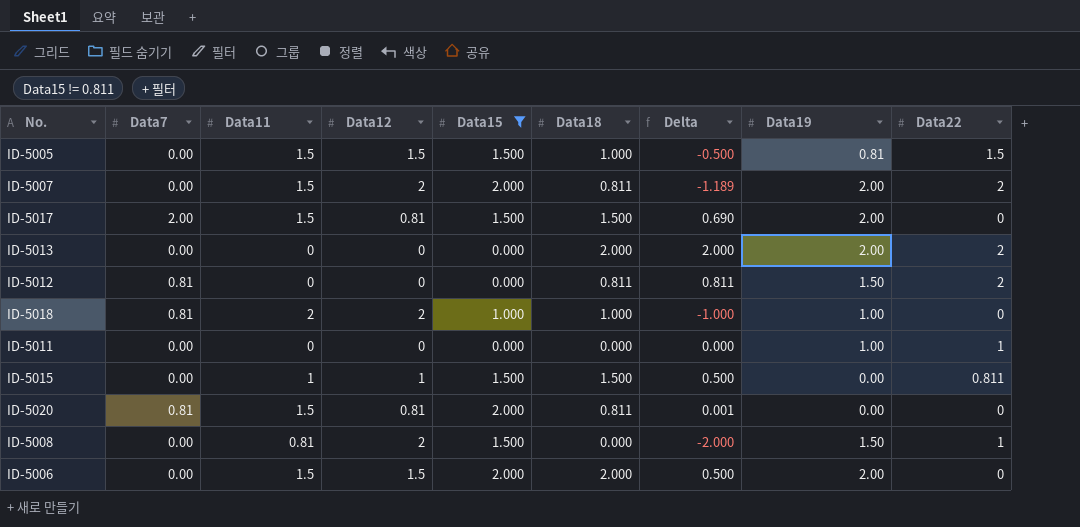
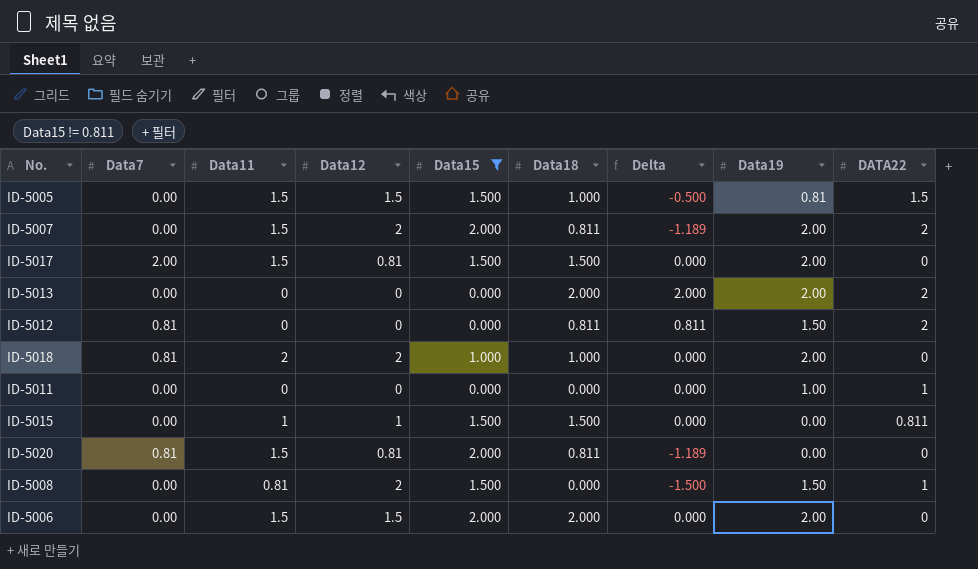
column Delta | formula: [Data18] - [Data12] -> [Data18] - [Data15]
column name: Data22 -> DATA22
ID-5018 | Data19: 1.00 -> 2.00

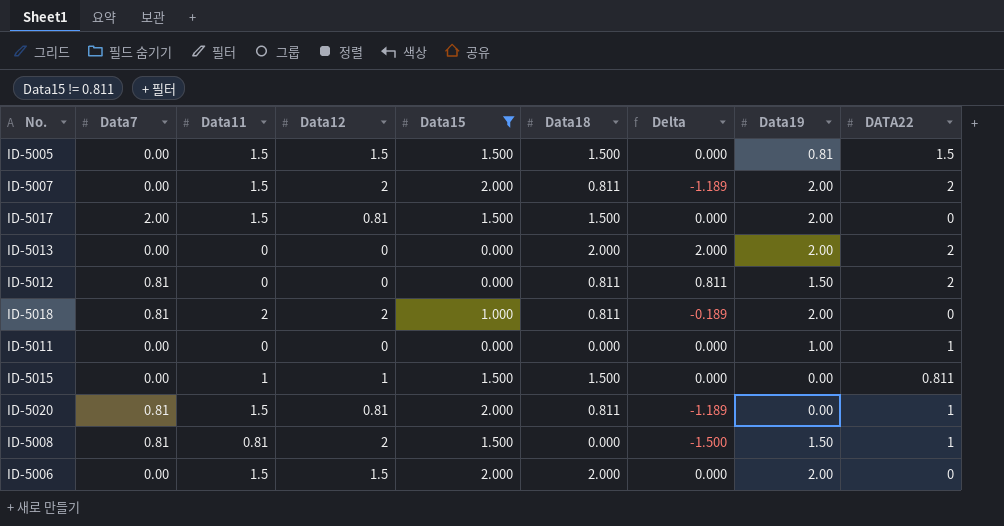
ID-5005 | Data18: 1.000 -> 1.500
ID-5005 | Delta: -0.500 -> 0.000
ID-5018 | Data18: 1.000 -> 0.811
ID-5018 | Delta: 0.000 -> -0.189
ID-5020 | DATA22: 0 -> 1
ID-5008 | Data7: 0.00 -> 0.81

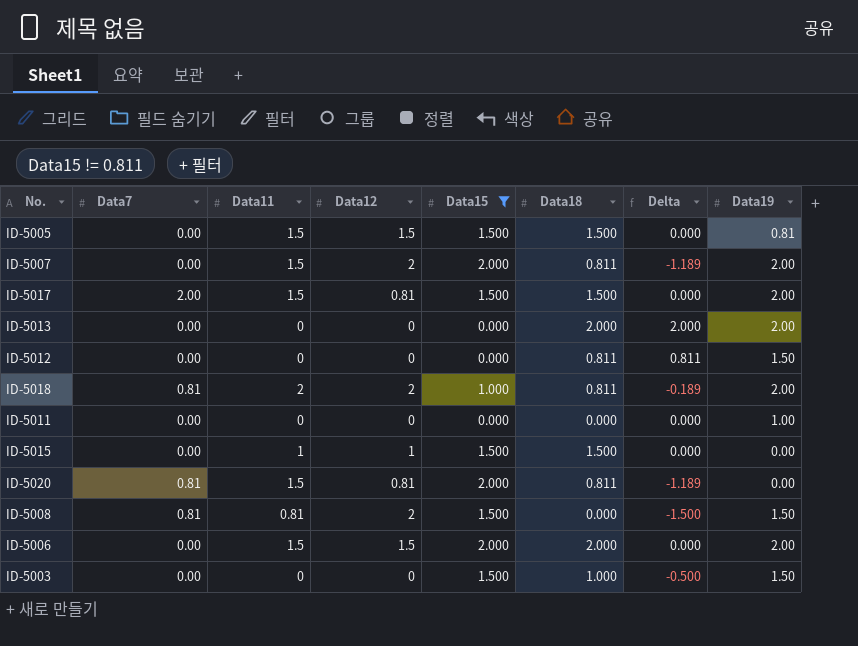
column DATA22 | position: 9 -> none
ID-5012 | Data7: 0.81 -> 0.00
row ID-5003: none -> 0.00 | 0 | 0 | 1.500 | 1.000 | -0.500 | 1.50

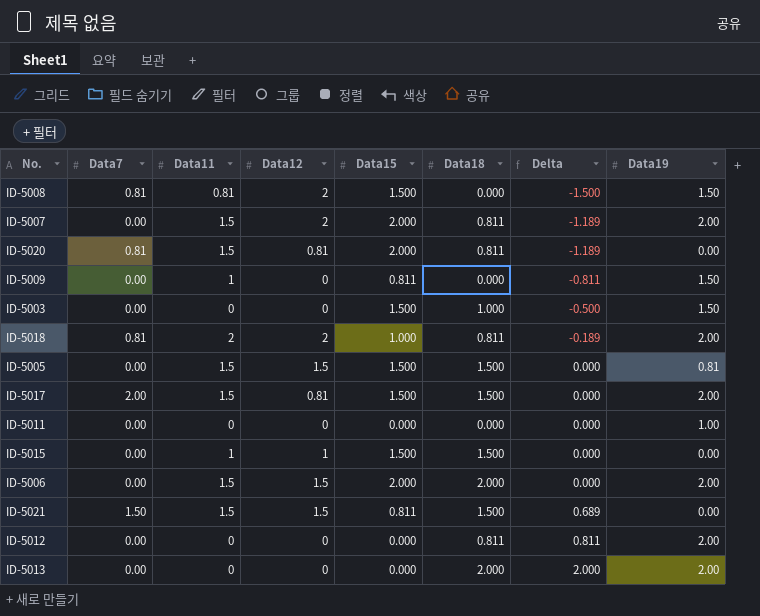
filter: Data15 != 0.811 -> none
row order: none -> Delta ascending
ID-5012 | Data19: 1.50 -> 2.00

